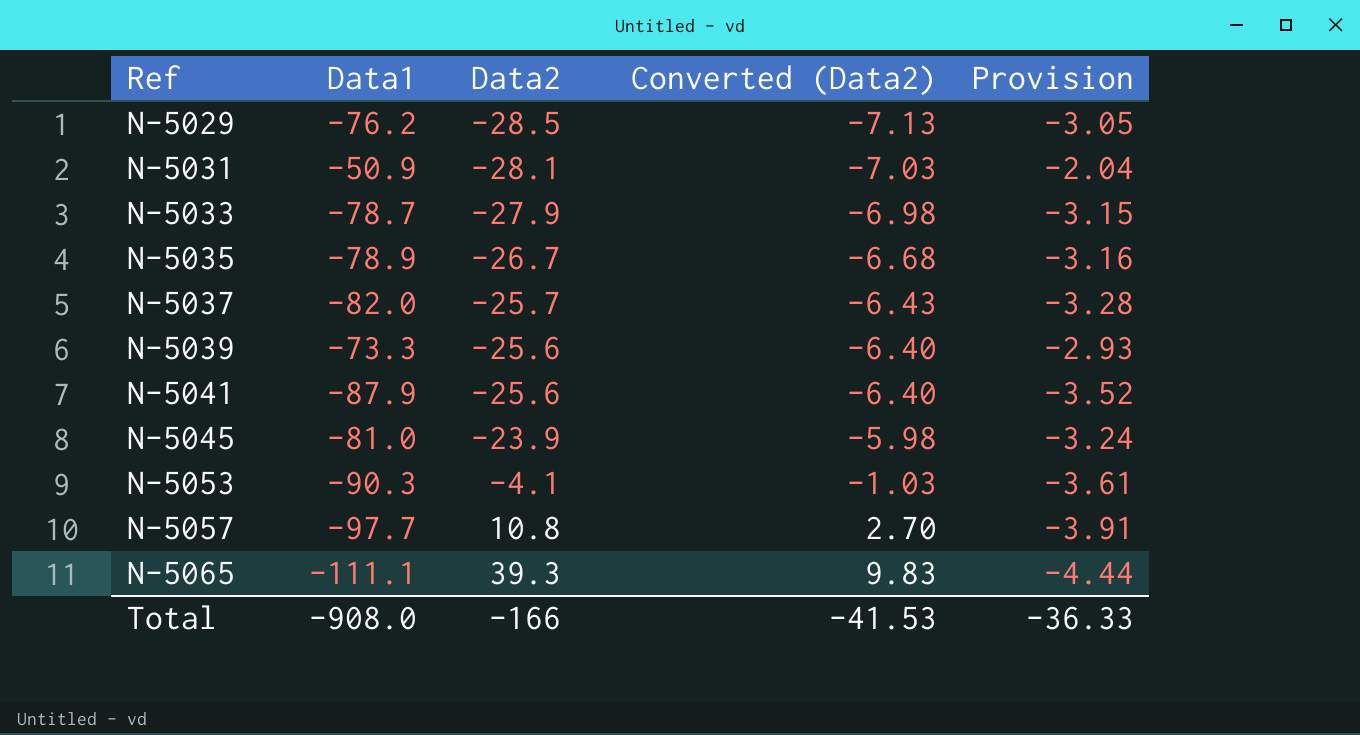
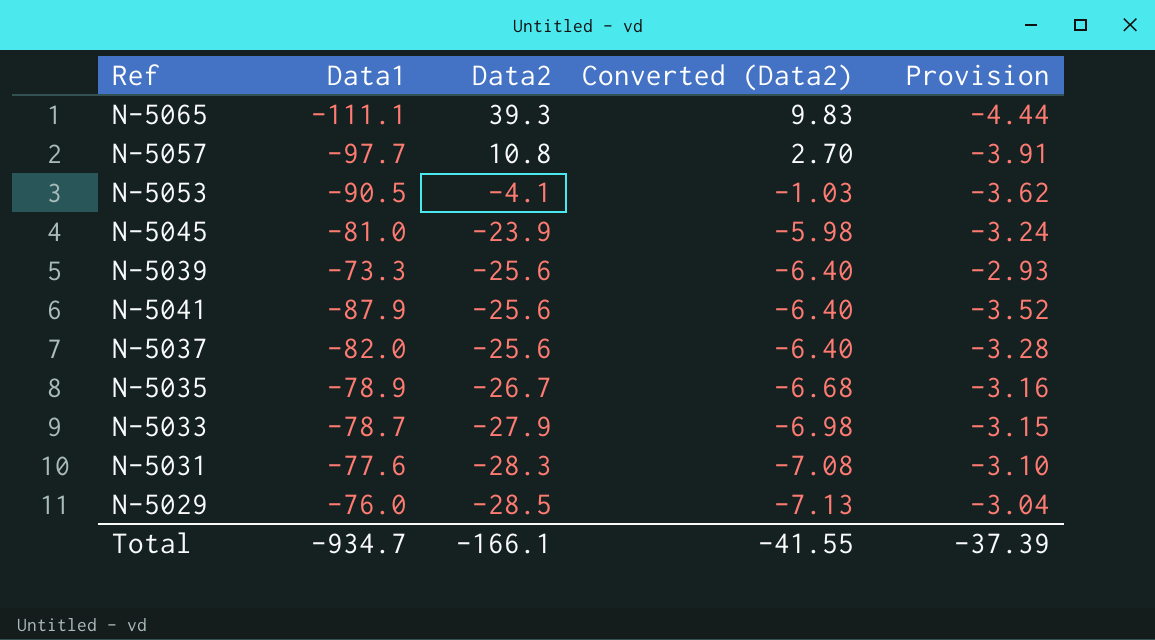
row order: Ref ascending -> Data2 descending
N-5053 | Data1: -90.3 -> -90.5
N-5053 | Provision: -3.61 -> -3.62
N-5037 | Data2: -25.7 -> -25.6
N-5037 | Converted (Data2): -6.43 -> -6.40
N-5031 | Data1: -50.9 -> -77.6
N-5031 | Data2: -28.1 -> -28.3
N-5031 | Converted (Data2): -7.03 -> -7.08
N-5031 | Provision: -2.04 -> -3.10
N-5029 | Data1: -76.2 -> -76.0
N-5029 | Provision: -3.05 -> -3.04
Total | Data1: -908.0 -> -934.7
Total | Data2: -166 -> -166.1
Total | Converted (Data2): -41.53 -> -41.55
Total | Provision: -36.33 -> -37.39

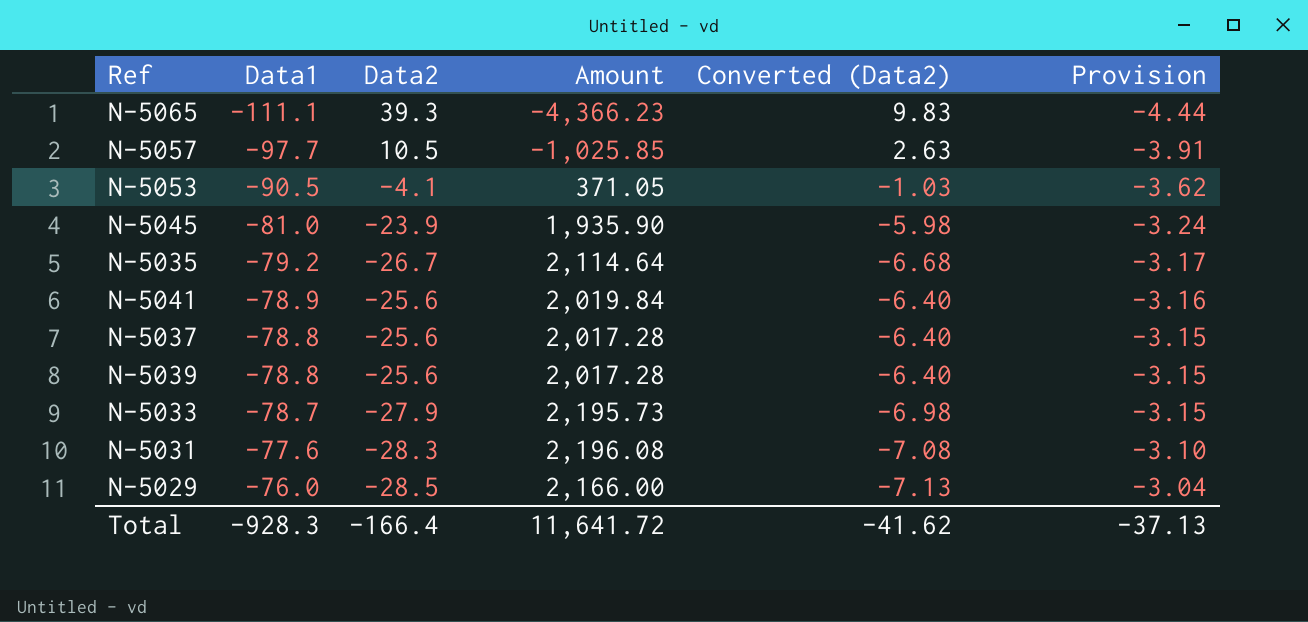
row order: Data2 descending -> Data1 ascending
column Amount | formula: none -> [Data1] * [Data2]
N-5057 | Data2: 10.8 -> 10.5
N-5057 | Converted (Data2): 2.70 -> 2.63
N-5035 | Data1: -78.9 -> -79.2
N-5035 | Provision: -3.16 -> -3.17
N-5041 | Data1: -87.9 -> -78.9
N-5041 | Provision: -3.52 -> -3.16
N-5037 | Data1: -82.0 -> -78.8
N-5037 | Provision: -3.28 -> -3.15
N-5039 | Data1: -73.3 -> -78.8
N-5039 | Provision: -2.93 -> -3.15
Total | Data1: -934.7 -> -928.3
Total | Data2: -166.1 -> -166.4
Total | Converted (Data2): -41.55 -> -41.62
Total | Provision: -37.39 -> -37.13

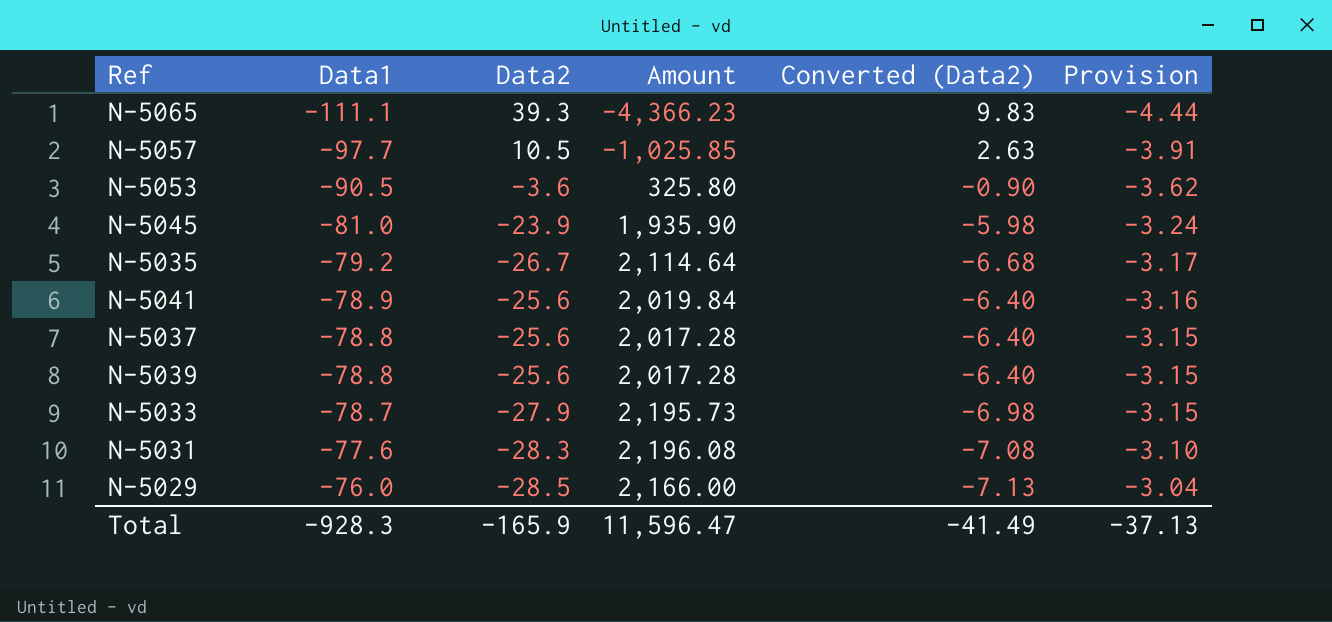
N-5053 | Data2: -4.1 -> -3.6
N-5053 | Amount: 371.05 -> 325.80
N-5053 | Converted (Data2): -1.03 -> -0.90
Total | Data2: -166.4 -> -165.9
Total | Amount: 11,641.72 -> 11,596.47
Total | Converted (Data2): -41.62 -> -41.49

